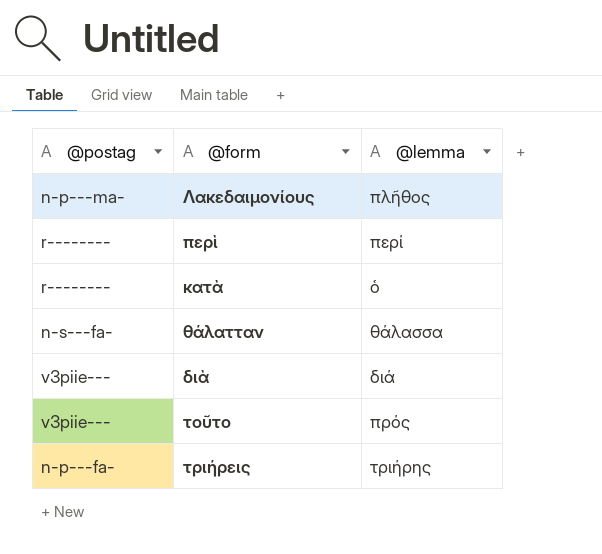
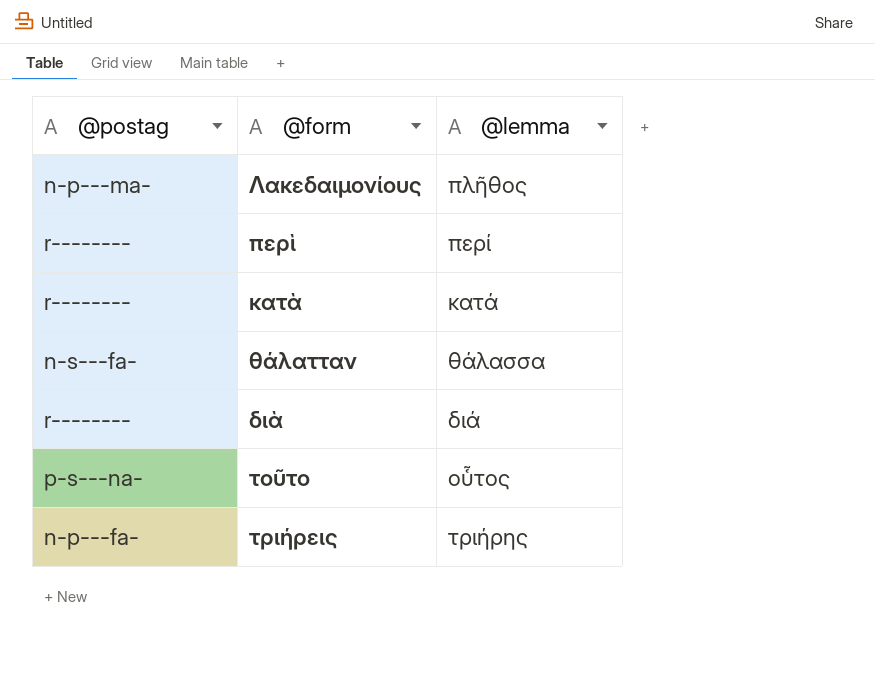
κατὰ | @lemma: ὁ -> κατά
διὰ | @postag: v3piie--- -> r--------
τοῦτο | @postag: v3piie--- -> p-s---na-
τοῦτο | @lemma: πρός -> οὗτος

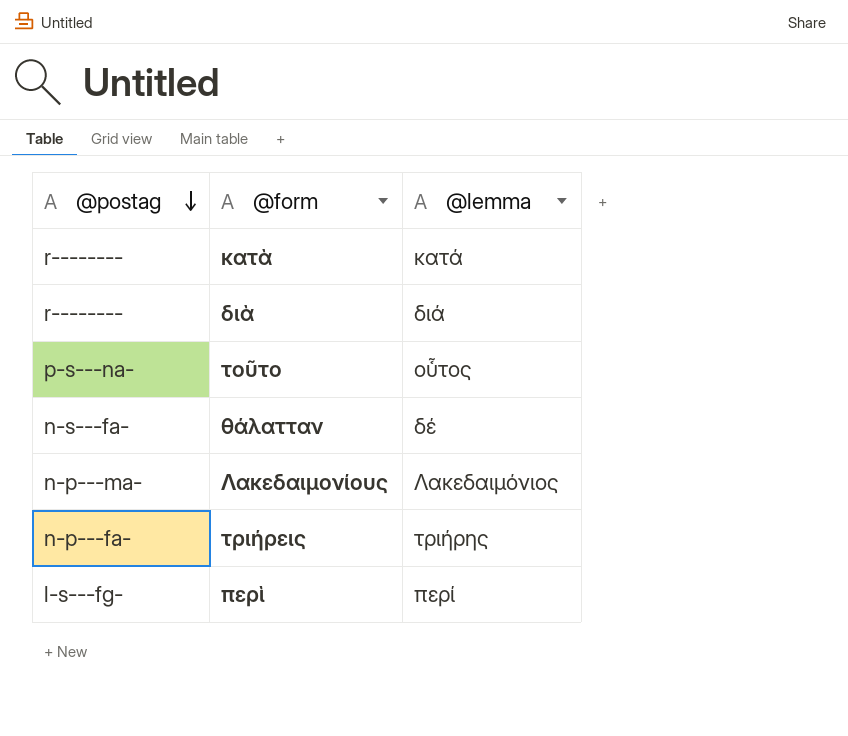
row order: none -> @postag descending
θάλατταν | @lemma: θάλασσα -> δέ
Λακεδαιμονίους | @lemma: πλῆθος -> Λακεδαιμόνιος
περὶ | @postag: r-------- -> l-s---fg-

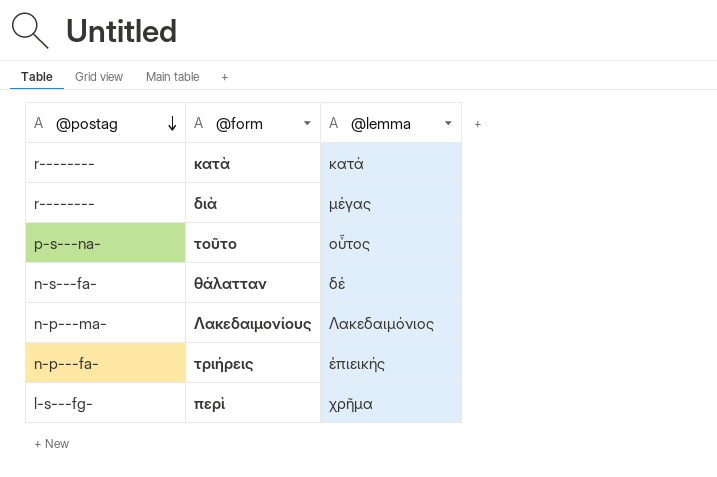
διὰ | @lemma: διά -> μέγας
τριήρεις | @lemma: τριήρης -> ἐπιεικής
περὶ | @lemma: περί -> χρῆμα

